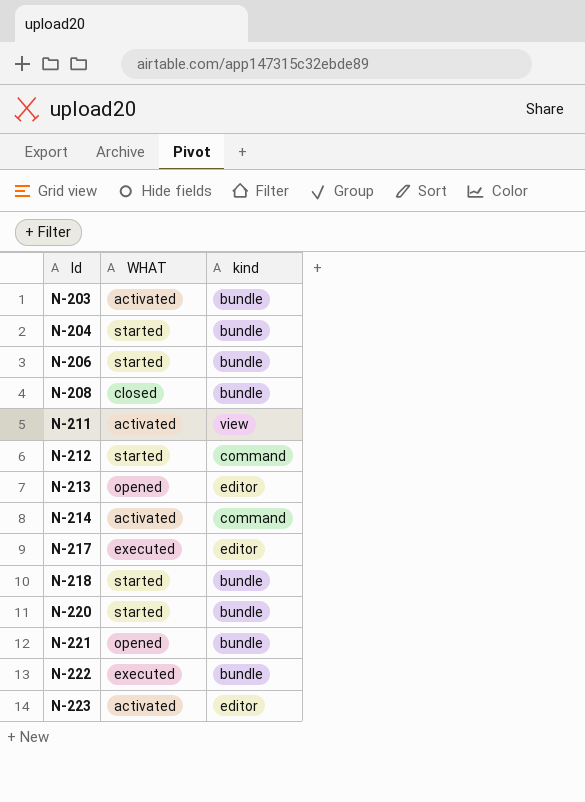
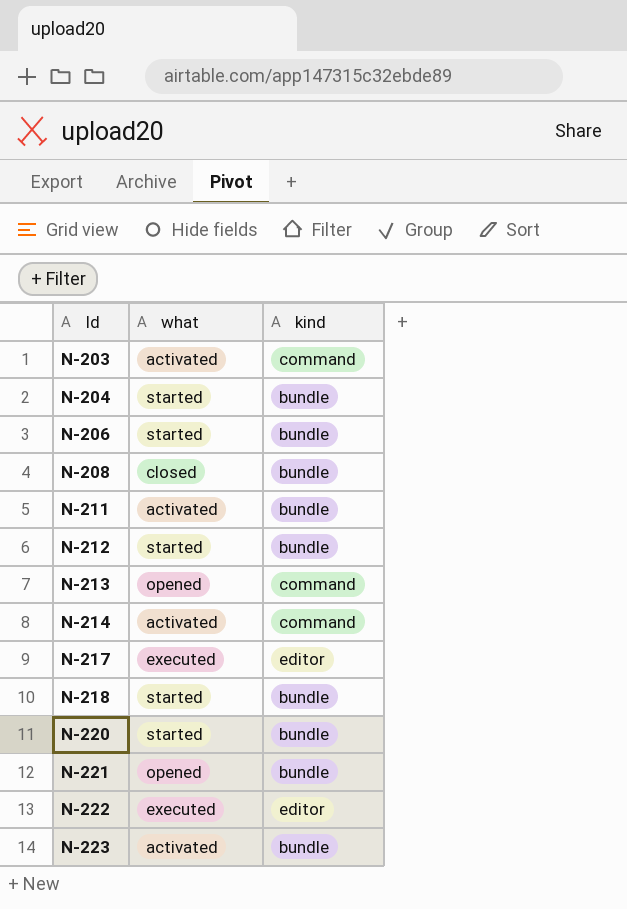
column name: WHAT -> what
N-203 | kind: bundle -> command
N-211 | kind: view -> bundle
N-212 | kind: command -> bundle
N-213 | kind: editor -> command
N-222 | kind: bundle -> editor
N-223 | kind: editor -> bundle

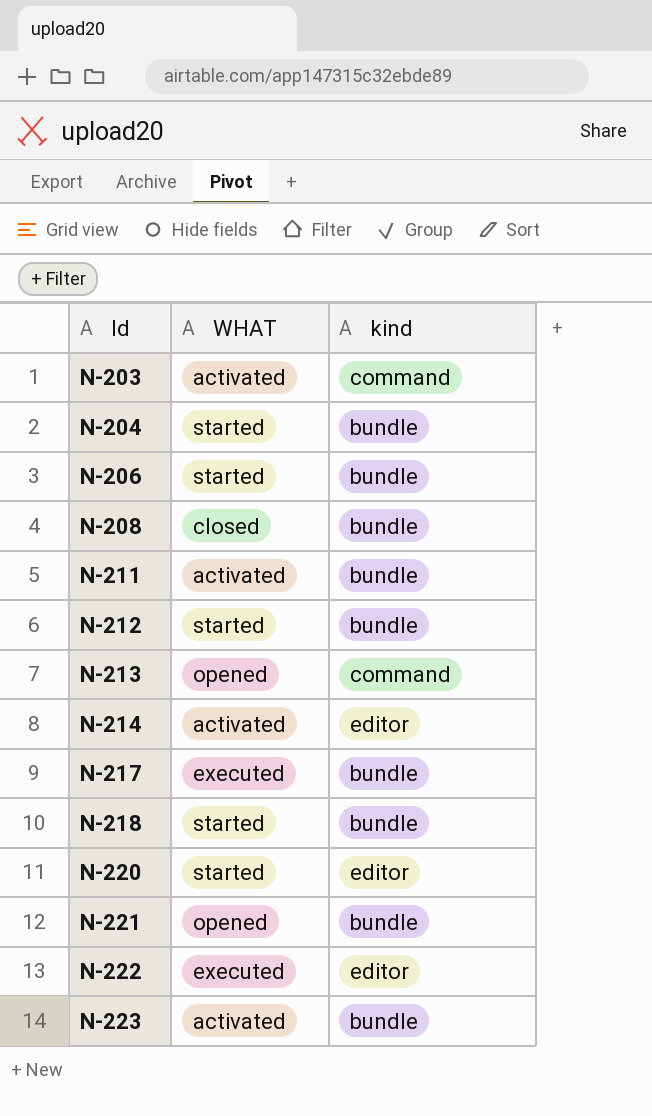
column name: what -> WHAT
N-214 | kind: command -> editor
N-217 | kind: editor -> bundle
N-220 | kind: bundle -> editor

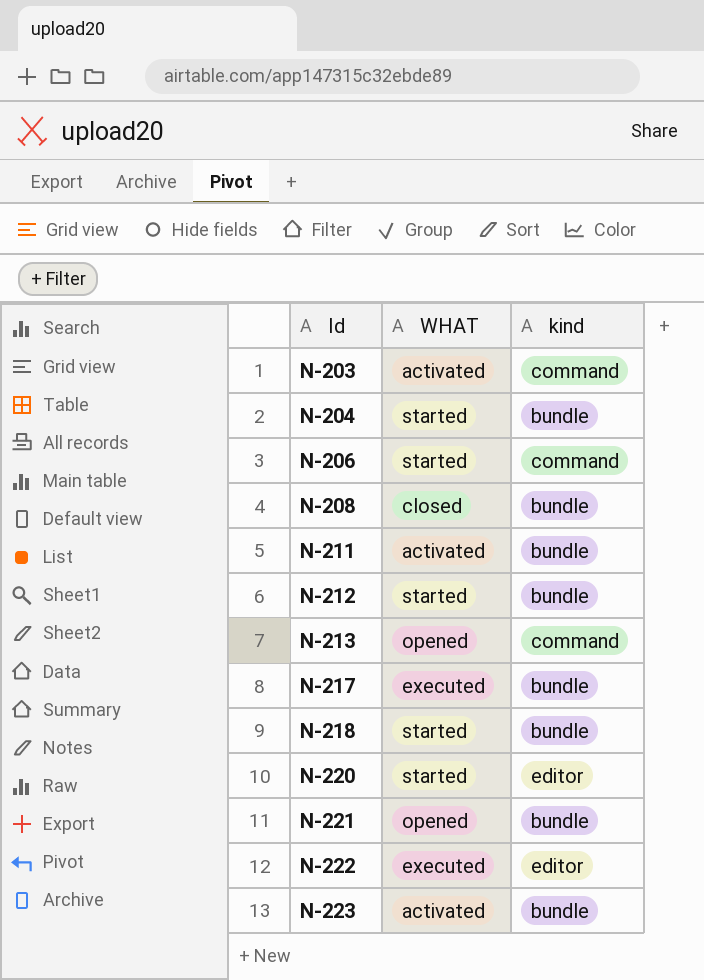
row N-214: activated | editor -> none
N-206 | kind: bundle -> command

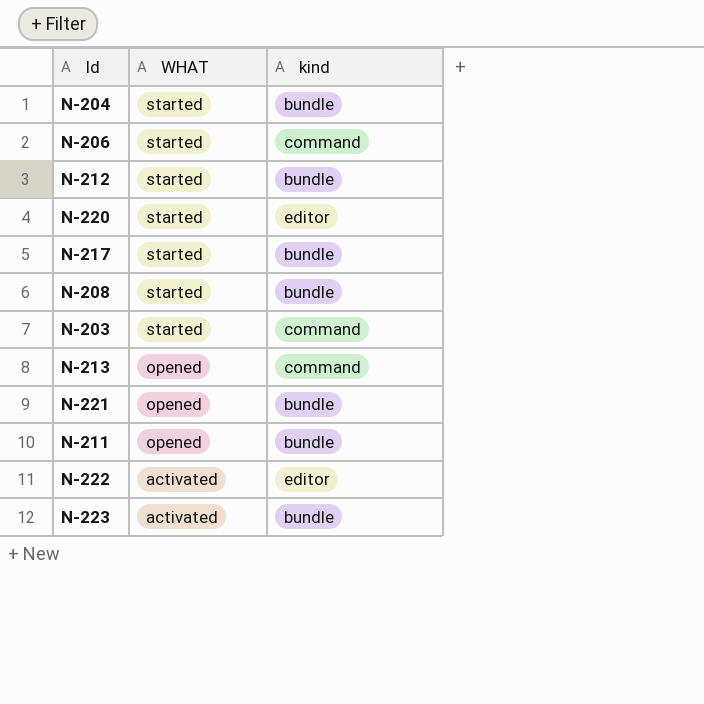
row order: Id ascending -> WHAT descending
row N-218: started | bundle -> none
N-217 | WHAT: executed -> started
N-208 | WHAT: closed -> started
N-203 | WHAT: activated -> started
N-211 | WHAT: activated -> opened
N-222 | WHAT: executed -> activated

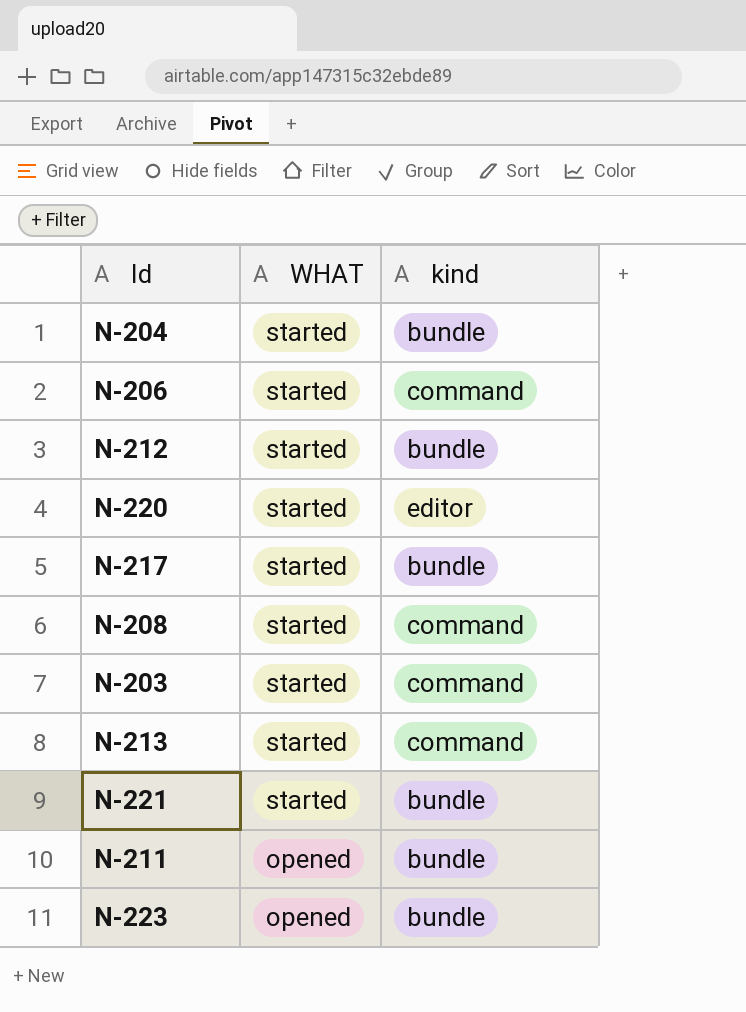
row N-222: activated | editor -> none
N-208 | kind: bundle -> command
N-213 | WHAT: opened -> started
N-221 | WHAT: opened -> started
N-223 | WHAT: activated -> opened

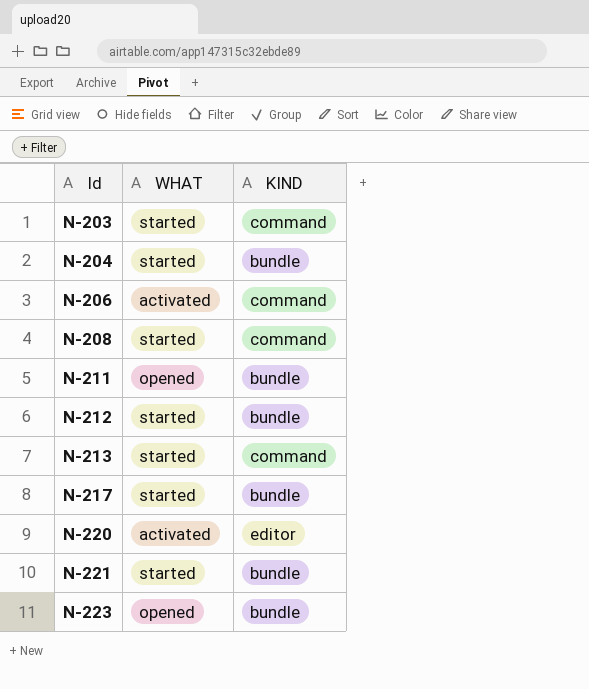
row order: WHAT descending -> Id ascending
column name: kind -> KIND
N-206 | WHAT: started -> activated
N-220 | WHAT: started -> activated

